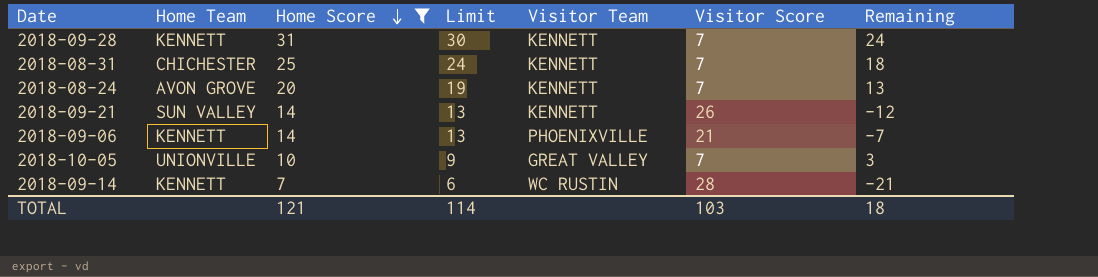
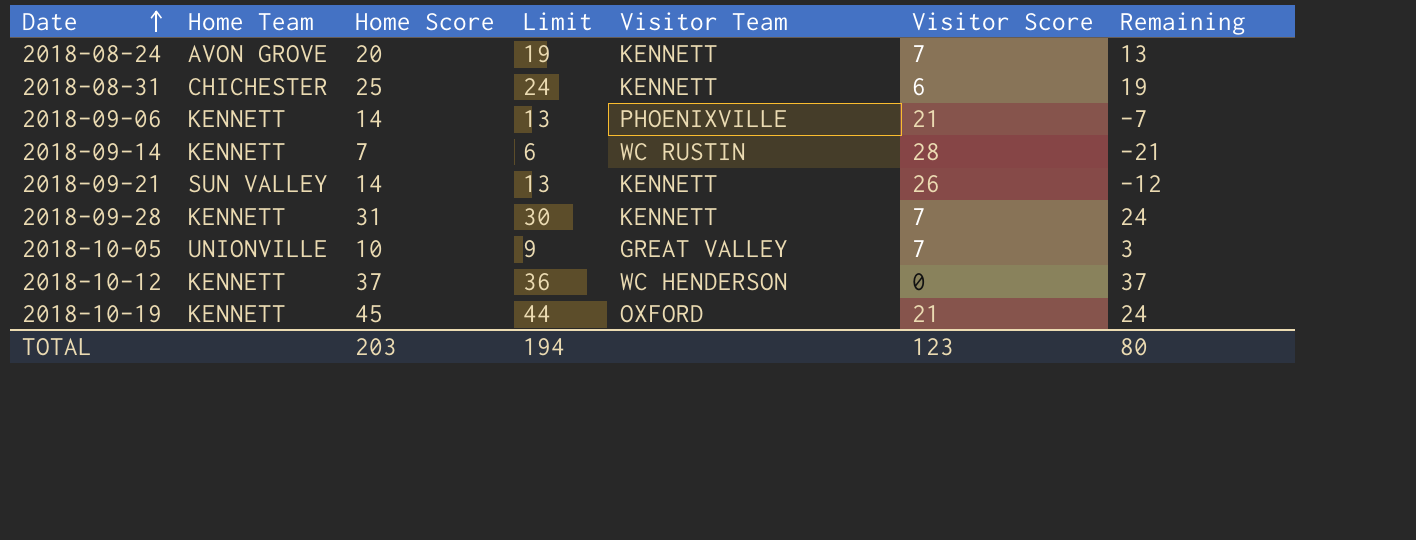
filter: Home Score <= 31 -> none
row order: Home Score descending -> Date ascending
2018-08-31 | Visitor Score: 7 -> 6
2018-08-31 | Remaining: 18 -> 19
TOTAL | Home Score: 121 -> 203
TOTAL | Limit: 114 -> 194
TOTAL | Visitor Score: 103 -> 123
TOTAL | Remaining: 18 -> 80

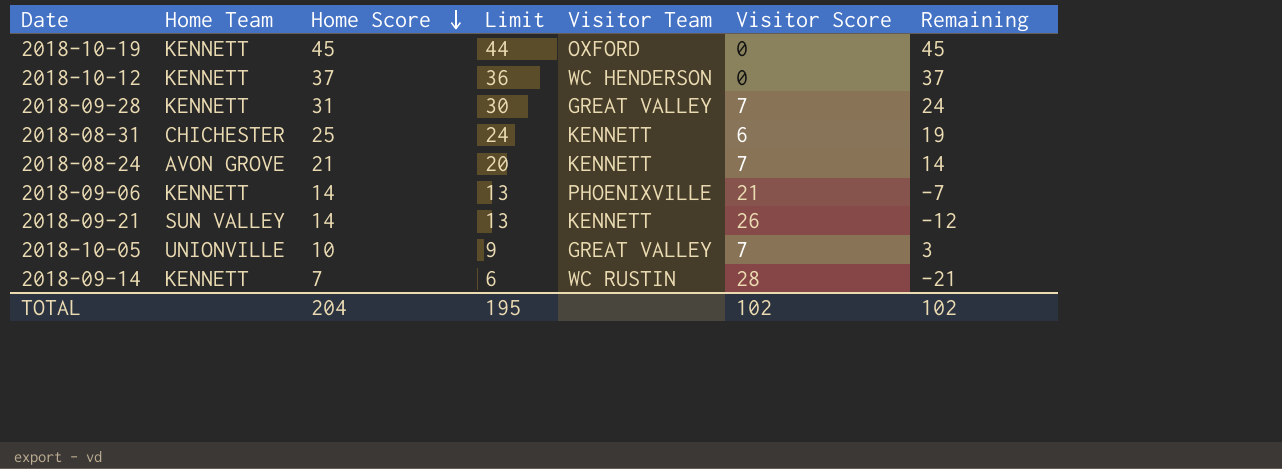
row order: Date ascending -> Home Score descending
2018-10-19 | Visitor Score: 21 -> 0
2018-10-19 | Remaining: 24 -> 45
2018-09-28 | Visitor Team: KENNETT -> GREAT VALLEY
2018-08-24 | Home Score: 20 -> 21
2018-08-24 | Limit: 19 -> 20
2018-08-24 | Remaining: 13 -> 14
TOTAL | Home Score: 203 -> 204
TOTAL | Limit: 194 -> 195
TOTAL | Visitor Score: 123 -> 102
TOTAL | Remaining: 80 -> 102

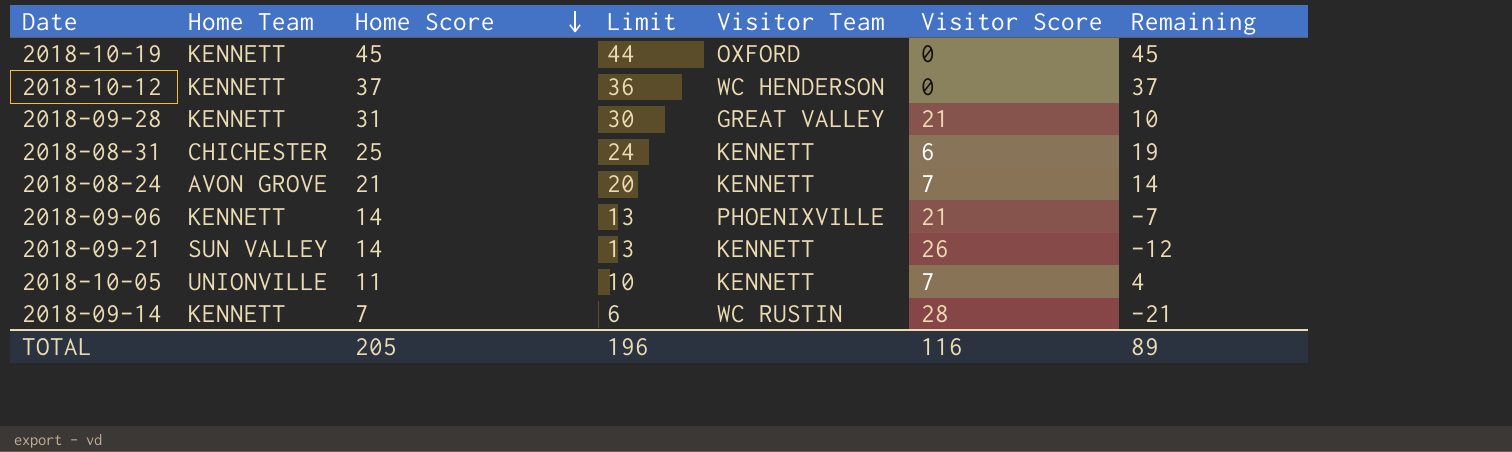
2018-09-28 | Visitor Score: 7 -> 21
2018-09-28 | Remaining: 24 -> 10
2018-10-05 | Home Score: 10 -> 11
2018-10-05 | Limit: 9 -> 10
2018-10-05 | Visitor Team: GREAT VALLEY -> KENNETT
2018-10-05 | Remaining: 3 -> 4
TOTAL | Home Score: 204 -> 205
TOTAL | Limit: 195 -> 196
TOTAL | Visitor Score: 102 -> 116
TOTAL | Remaining: 102 -> 89

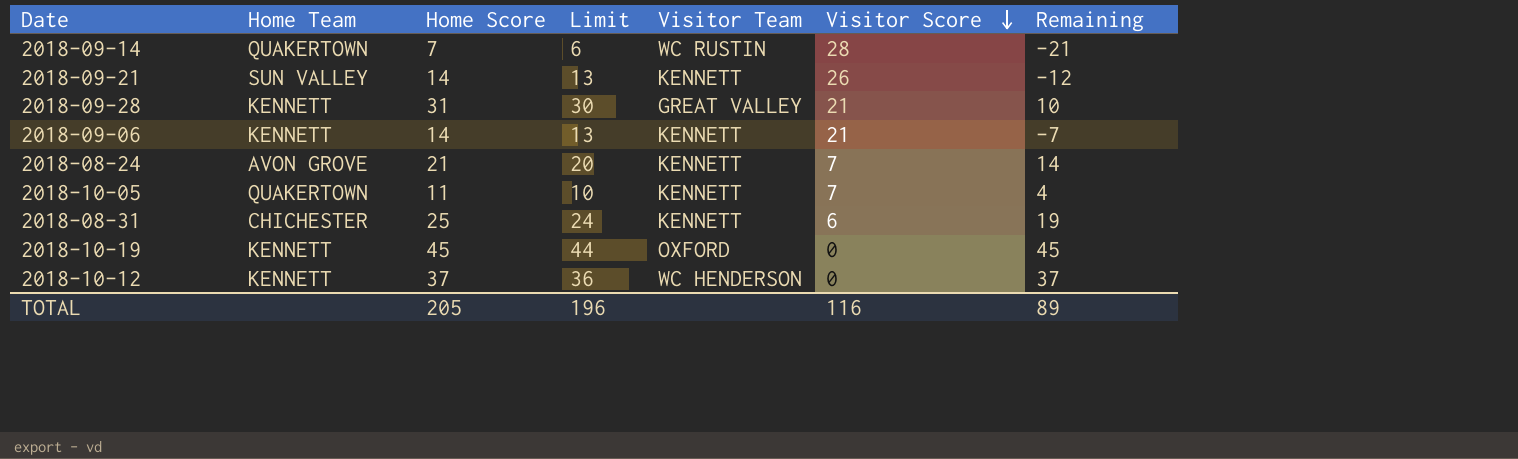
row order: Home Score descending -> Visitor Score descending
2018-09-14 | Home Team: KENNETT -> QUAKERTOWN
2018-09-06 | Visitor Team: PHOENIXVILLE -> KENNETT
2018-10-05 | Home Team: UNIONVILLE -> QUAKERTOWN

